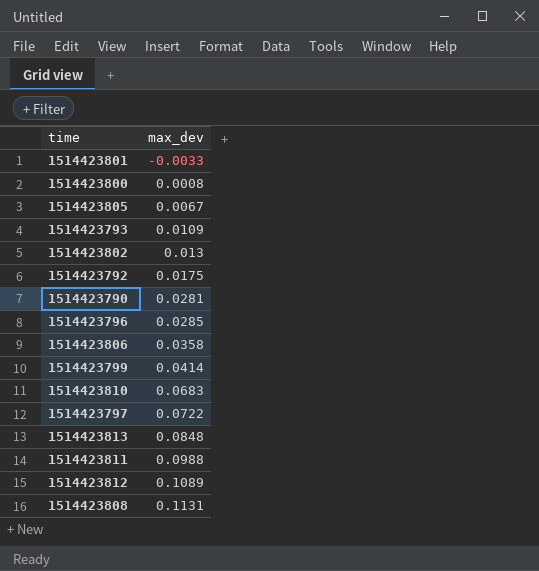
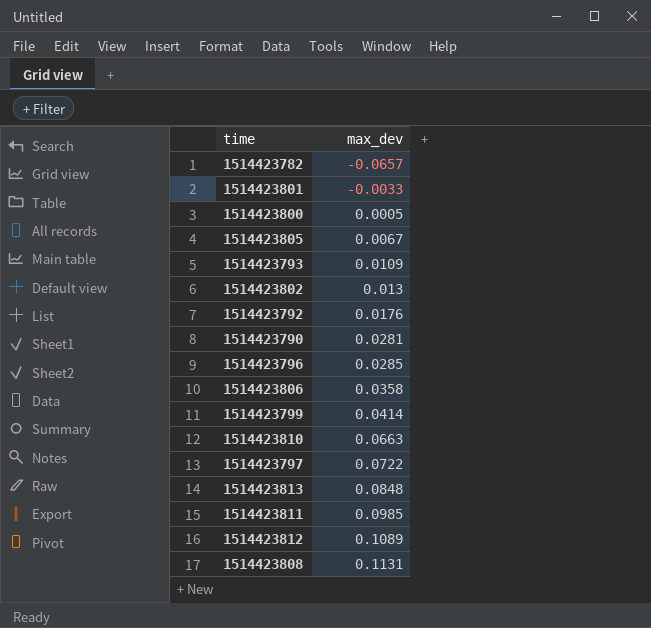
row 1514423782: none -> -0.0657
1514423800 | max_dev: 0.0008 -> 0.0005
1514423792 | max_dev: 0.0175 -> 0.0176
1514423810 | max_dev: 0.0683 -> 0.0663
1514423811 | max_dev: 0.0988 -> 0.0985

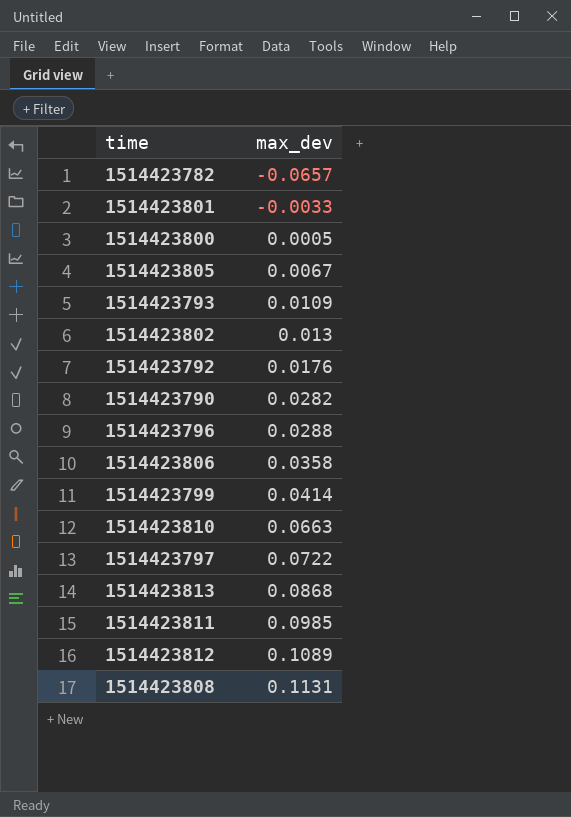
1514423790 | max_dev: 0.0281 -> 0.0282
1514423796 | max_dev: 0.0285 -> 0.0288
1514423813 | max_dev: 0.0848 -> 0.0868

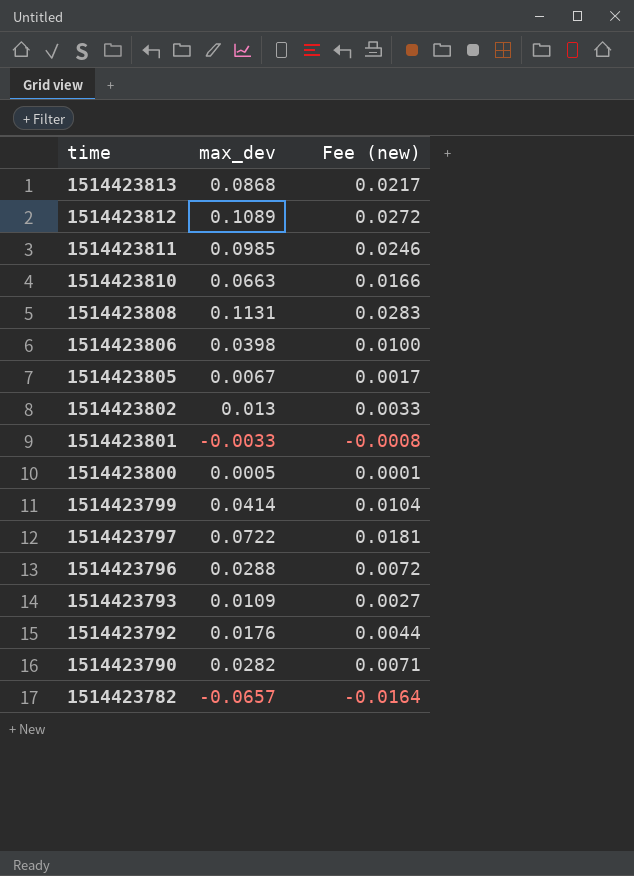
row order: max_dev ascending -> time descending
column Fee (new) | formula: none -> [max_dev] * 0.25
1514423806 | max_dev: 0.0358 -> 0.0398

